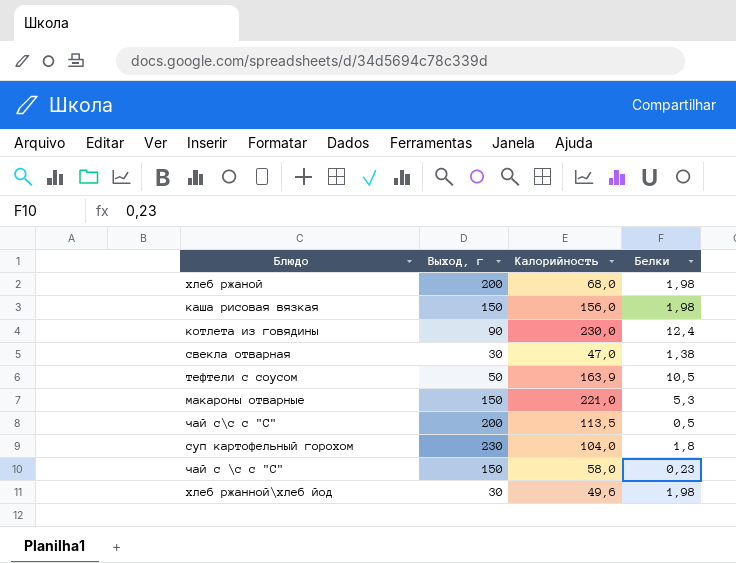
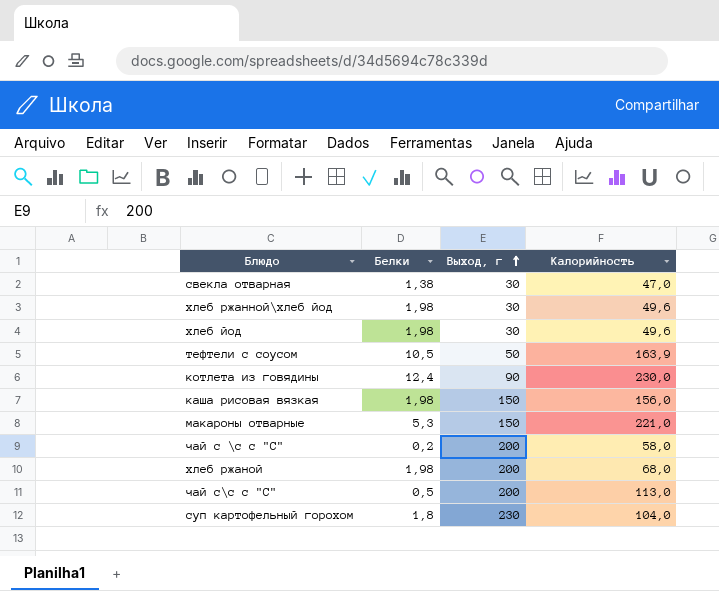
row order: none -> Выход, г ascending
column Белки | position: 4 -> 2
row хлеб йод: none -> 1,98 | 30 | 49,6
чай с \с с "С" | Белки: 0,23 -> 0,2
чай с \с с "С" | Выход, г: 150 -> 200
чай с\с с "С" | Калорийность: 113,5 -> 113,0

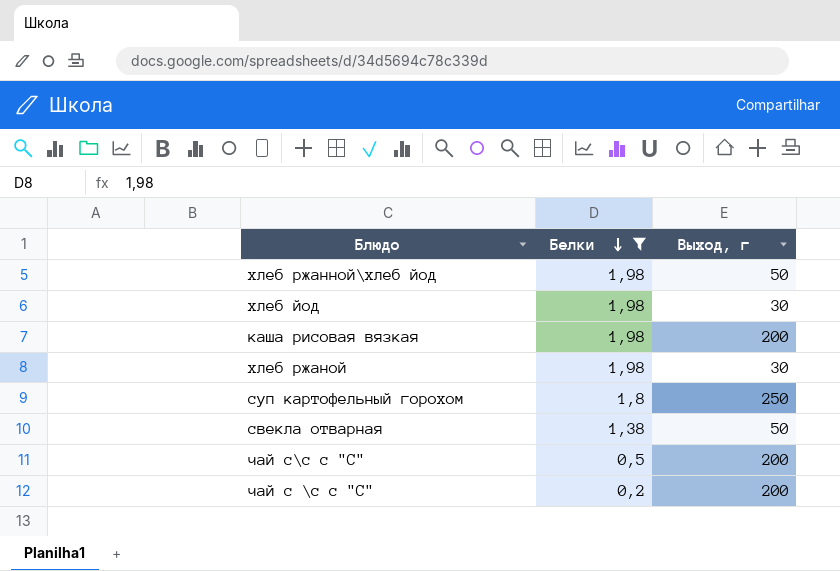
filter: none -> Белки <= 1,98
row order: Выход, г ascending -> Белки descending
column Калорийность | position: 4 -> none
хлеб ржанной\хлеб йод | Выход, г: 30 -> 50
каша рисовая вязкая | Выход, г: 150 -> 200
хлеб ржаной | Выход, г: 200 -> 30
суп картофельный горохом | Выход, г: 230 -> 250
свекла отварная | Выход, г: 30 -> 50

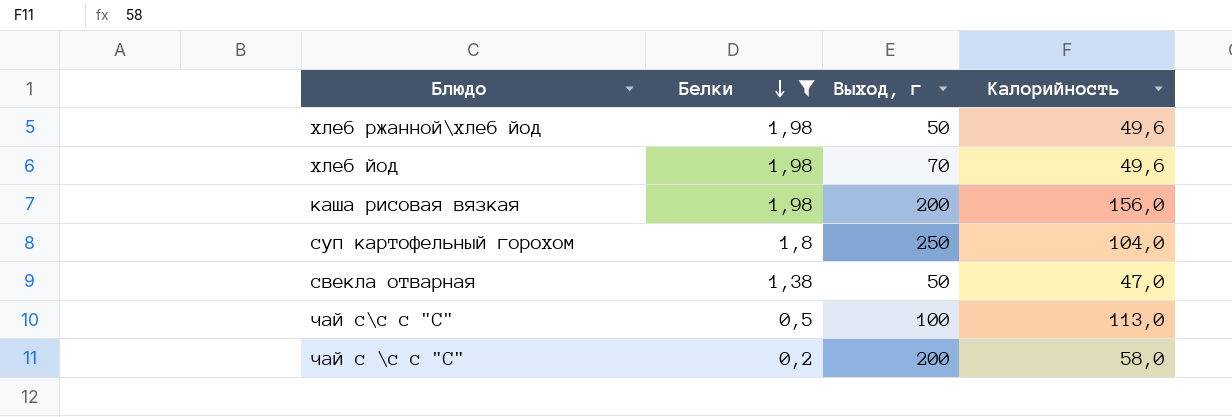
column Калорийность | position: none -> 4
row хлеб ржаной: 1,98 | 30 -> none
хлеб йод | Выход, г: 30 -> 70
чай с\с с "С" | Выход, г: 200 -> 100

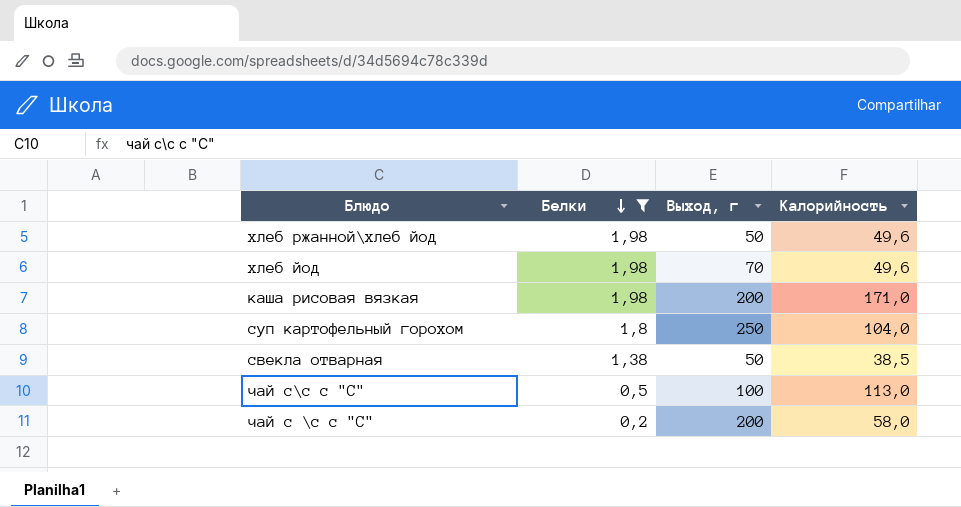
каша рисовая вязкая | Калорийность: 156,0 -> 171,0
свекла отварная | Калорийность: 47,0 -> 38,5

